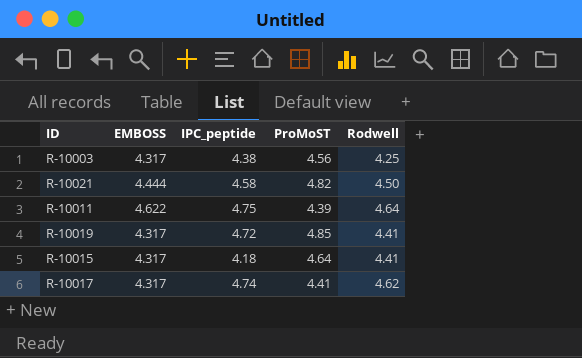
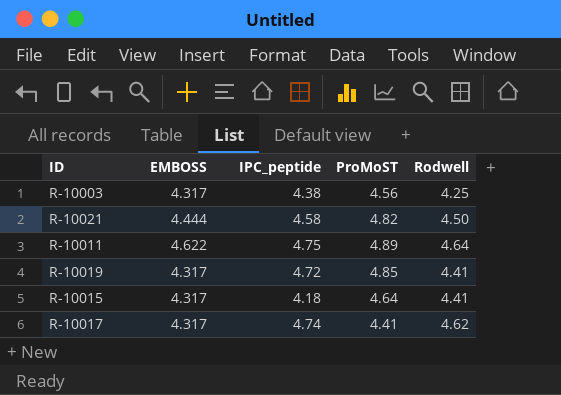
R-10011 | ProMoST: 4.39 -> 4.89

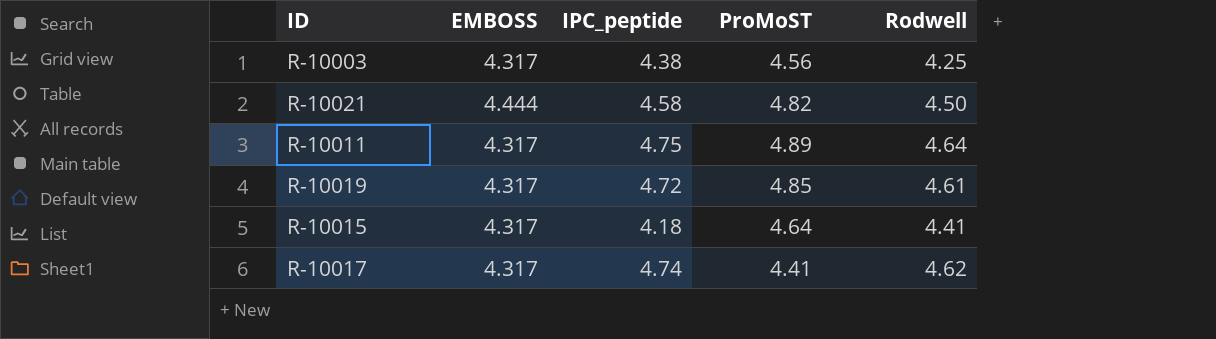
R-10011 | EMBOSS: 4.622 -> 4.317
R-10019 | Rodwell: 4.41 -> 4.61

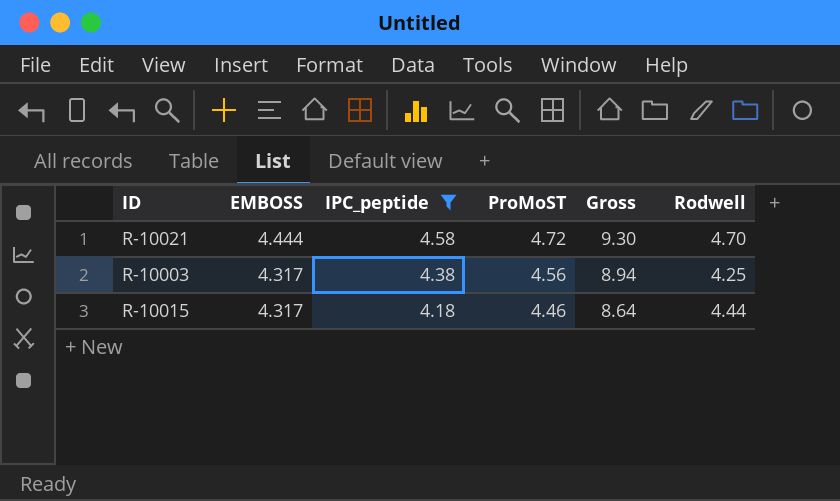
filter: none -> IPC_peptide <= 4.58
row order: none -> EMBOSS descending
column Gross | formula: none -> [IPC_peptide] + [ProMoST]
R-10021 | ProMoST: 4.82 -> 4.72
R-10021 | Rodwell: 4.50 -> 4.70
R-10015 | ProMoST: 4.64 -> 4.46
R-10015 | Rodwell: 4.41 -> 4.44

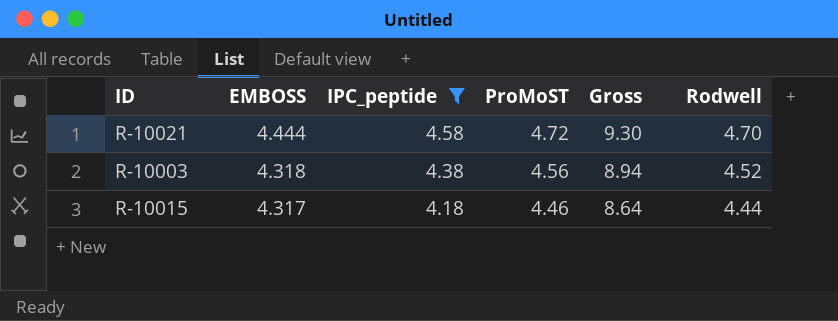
R-10003 | EMBOSS: 4.317 -> 4.318
R-10003 | Rodwell: 4.25 -> 4.52

